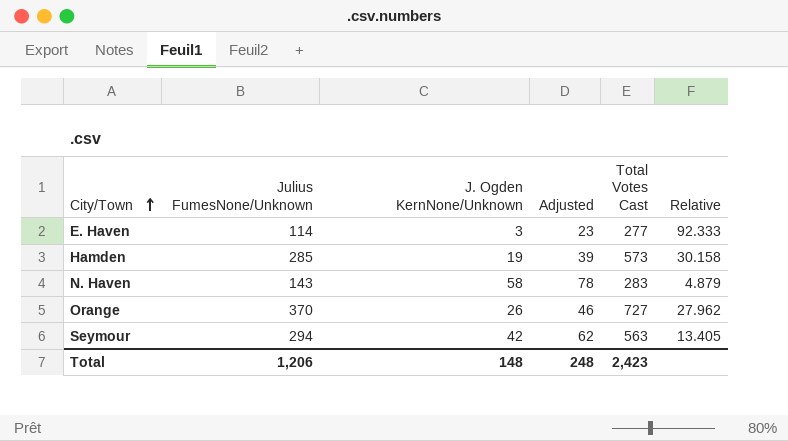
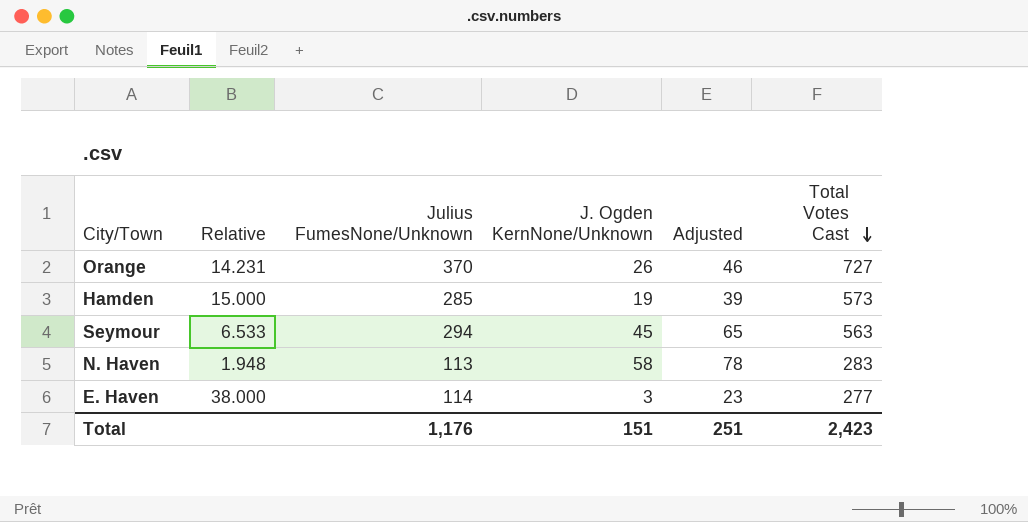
row order: City/Town ascending -> Total Votes Cast descending
column Relative | formula: [Total Votes Cast] / [J. Ogden KernNone/Unknown] -> [Julius FumesNone/Unknown] / [J. Ogden KernNone/Unknown]
column Relative | position: 6 -> 2
Seymour | J. Ogden KernNone/Unknown: 42 -> 45
Seymour | Adjusted: 62 -> 65
N. Haven | Julius FumesNone/Unknown: 143 -> 113
Total | Julius FumesNone/Unknown: 1,206 -> 1,176
Total | J. Ogden KernNone/Unknown: 148 -> 151
Total | Adjusted: 248 -> 251

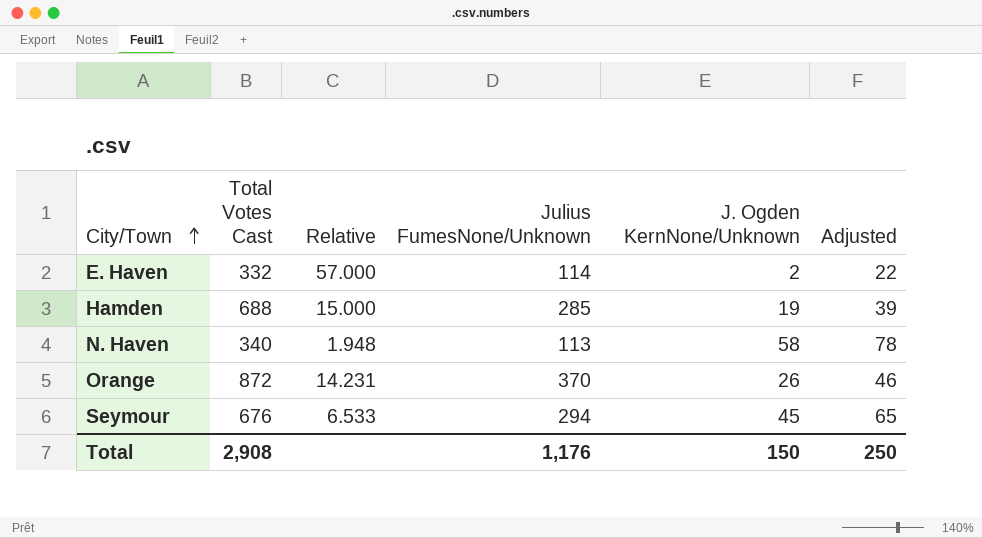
row order: Total Votes Cast descending -> City/Town ascending
column Total Votes Cast | position: 6 -> 2
E. Haven | Total Votes Cast: 277 -> 332
E. Haven | Relative: 38.000 -> 57.000
E. Haven | J. Ogden KernNone/Unknown: 3 -> 2
E. Haven | Adjusted: 23 -> 22
Hamden | Total Votes Cast: 573 -> 688
N. Haven | Total Votes Cast: 283 -> 340
Orange | Total Votes Cast: 727 -> 872
Seymour | Total Votes Cast: 563 -> 676
Total | Total Votes Cast: 2,423 -> 2,908
Total | J. Ogden KernNone/Unknown: 151 -> 150
Total | Adjusted: 251 -> 250

